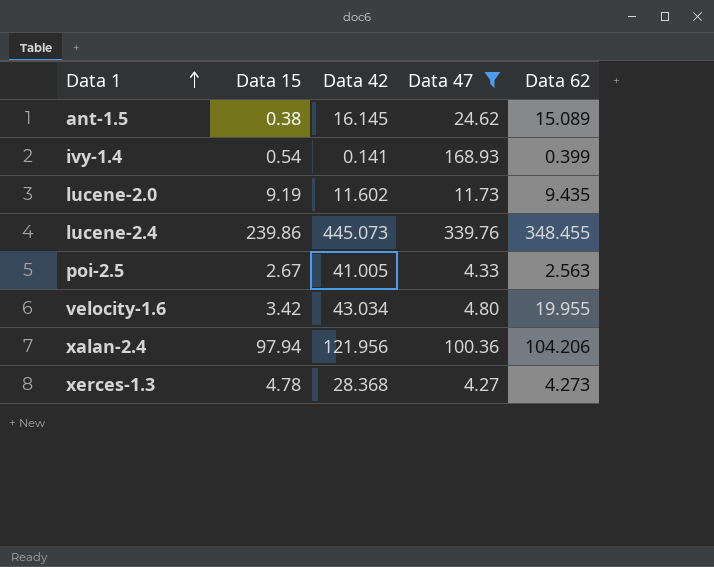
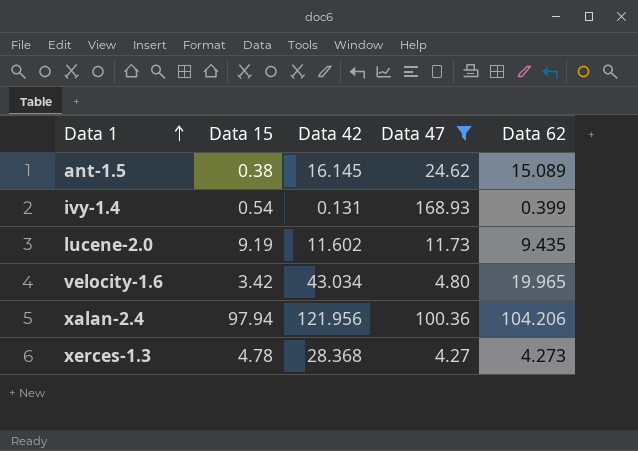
row lucene-2.4: 239.86 | 445.073 | 339.76 | 348.455 -> none
row poi-2.5: 2.67 | 41.005 | 4.33 | 2.563 -> none
ivy-1.4 | Data 42: 0.141 -> 0.131
velocity-1.6 | Data 62: 19.955 -> 19.965

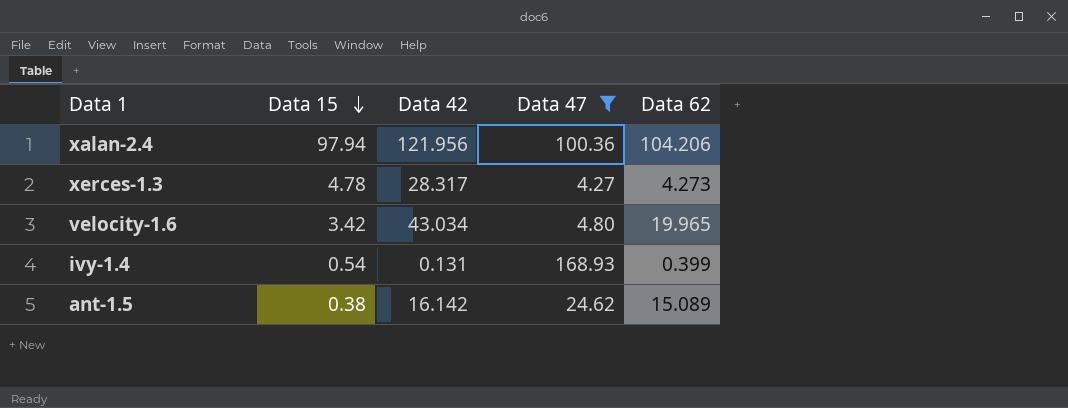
row order: Data 1 ascending -> Data 15 descending
row lucene-2.0: 9.19 | 11.602 | 11.73 | 9.435 -> none
xerces-1.3 | Data 42: 28.368 -> 28.317
ant-1.5 | Data 42: 16.145 -> 16.142

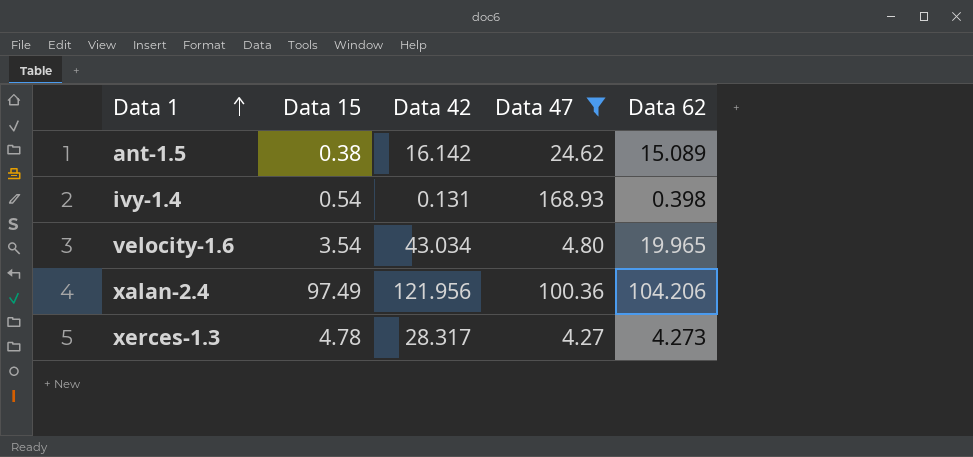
row order: Data 15 descending -> Data 1 ascending
ivy-1.4 | Data 62: 0.399 -> 0.398
velocity-1.6 | Data 15: 3.42 -> 3.54
xalan-2.4 | Data 15: 97.94 -> 97.49

